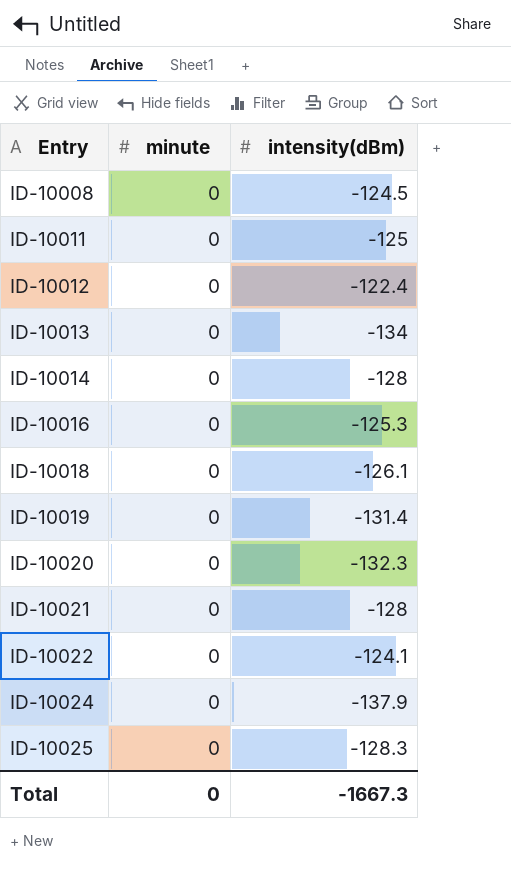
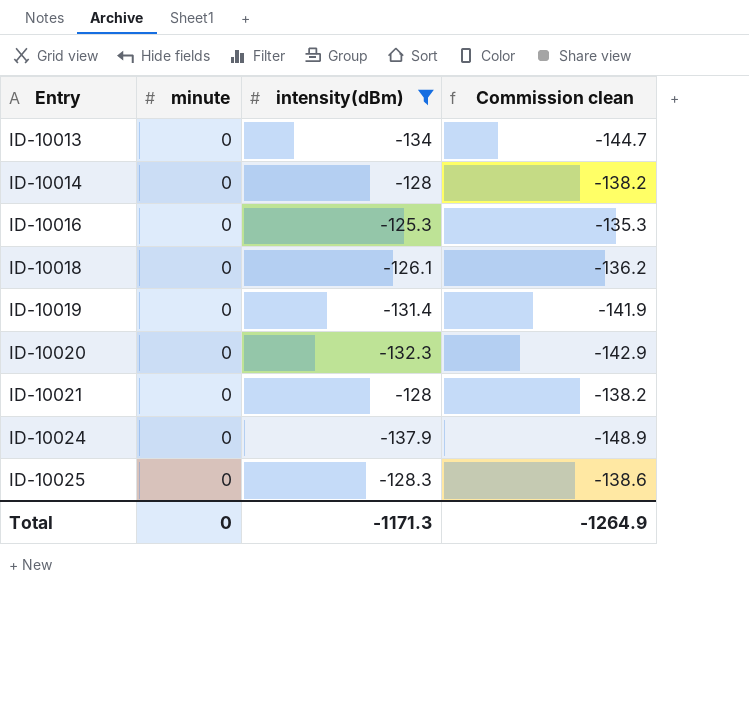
filter: none -> intensity(dBm) <= -125.3
column Commission clean | formula: none -> [intensity(dBm)] * 1.08
Total | intensity(dBm): -1667.3 -> -1171.3

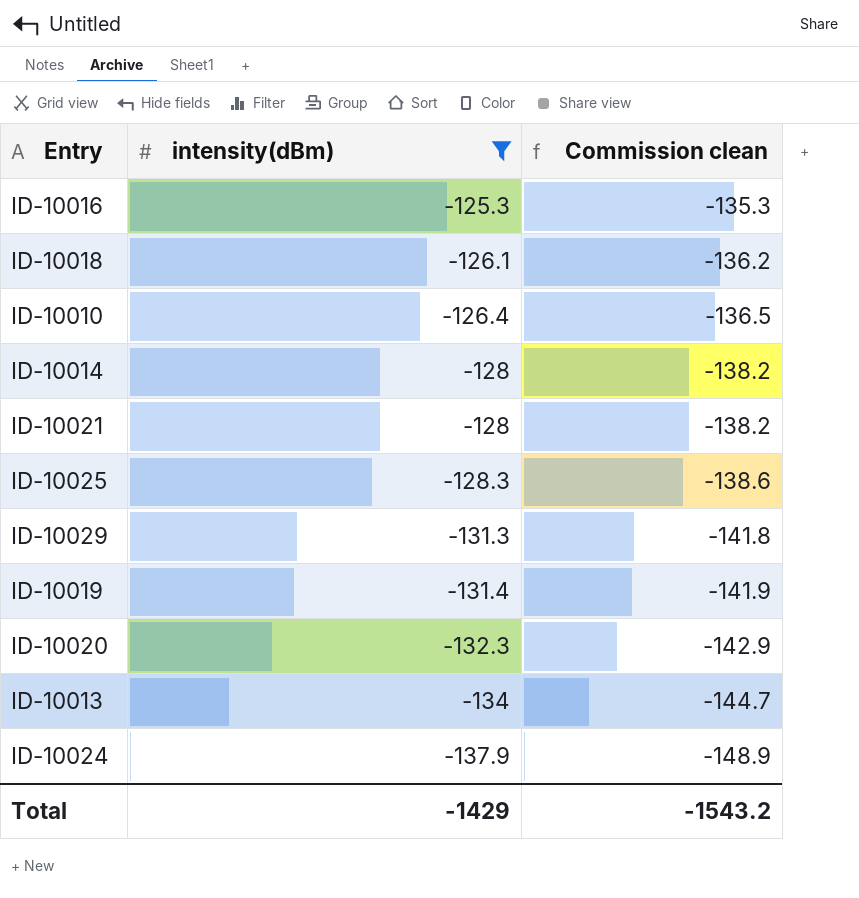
row order: Entry ascending -> intensity(dBm) descending
column minute | position: 2 -> none
row ID-10010: none -> -126.4 | -136.5
row ID-10029: none -> -131.3 | -141.8
Total | intensity(dBm): -1171.3 -> -1429
Total | Commission clean: -1264.9 -> -1543.2

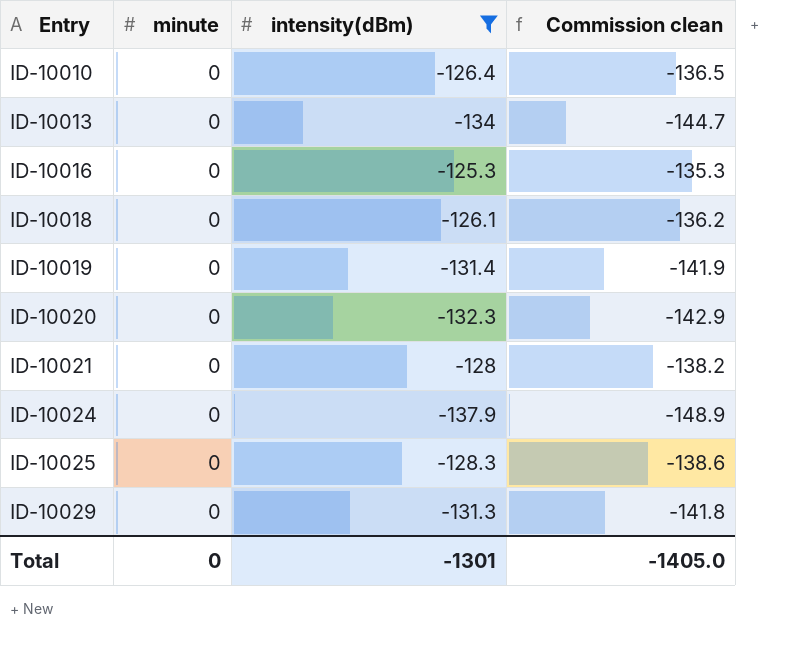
row order: intensity(dBm) descending -> Entry ascending
column minute | position: none -> 2
row ID-10014: -128 | -138.2 -> none
Total | intensity(dBm): -1429 -> -1301
Total | Commission clean: -1543.2 -> -1405.0

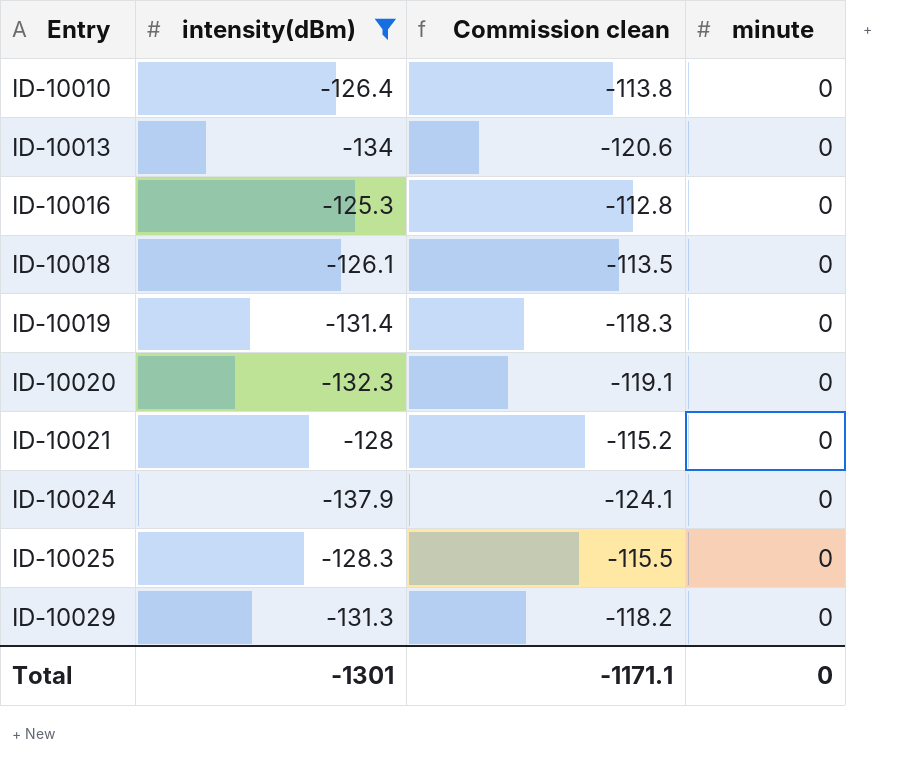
column Commission clean | formula: [intensity(dBm)] * 1.08 -> [intensity(dBm)] * 0.9
column minute | position: 2 -> 4
Total | Commission clean: -1405.0 -> -1171.1

